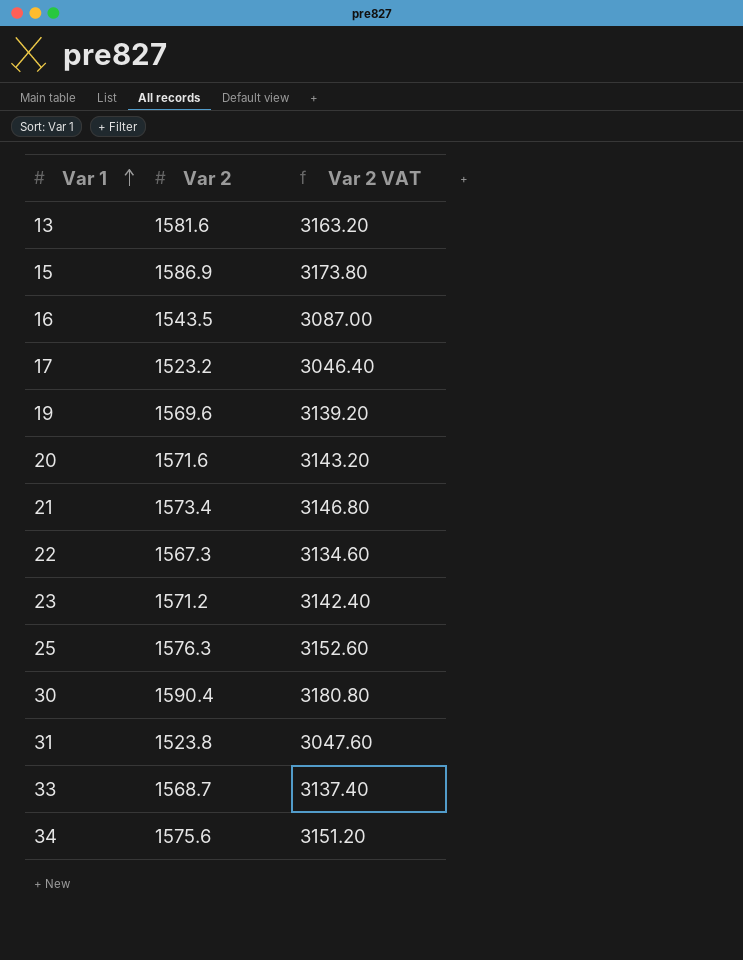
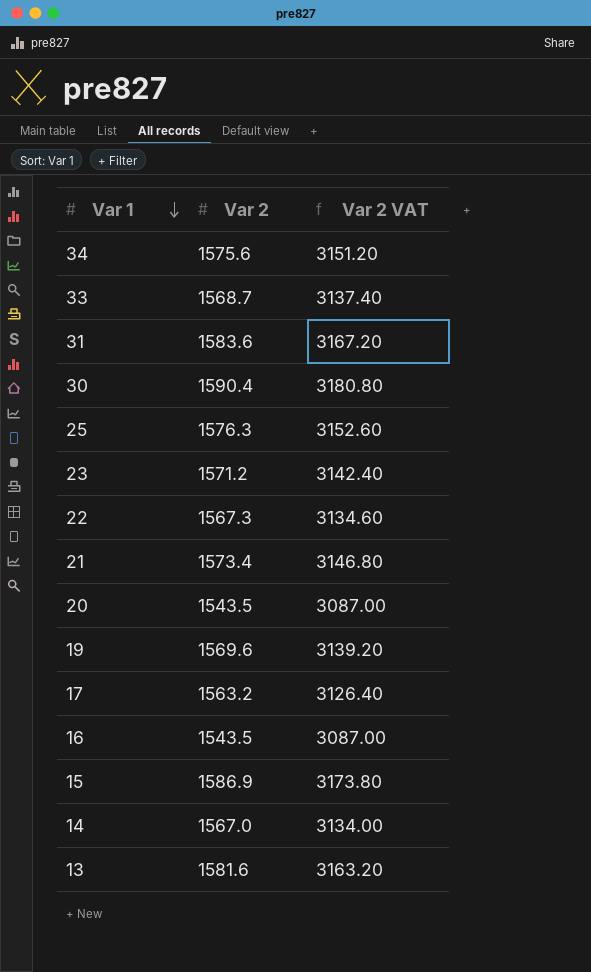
row order: Var 1 ascending -> Var 1 descending
31 | Var 2: 1523.8 -> 1583.6
31 | Var 2 VAT: 3047.60 -> 3167.20
20 | Var 2: 1571.6 -> 1543.5
20 | Var 2 VAT: 3143.20 -> 3087.00
17 | Var 2: 1523.2 -> 1563.2
17 | Var 2 VAT: 3046.40 -> 3126.40
row 14: none -> 1567.0 | 3134.00

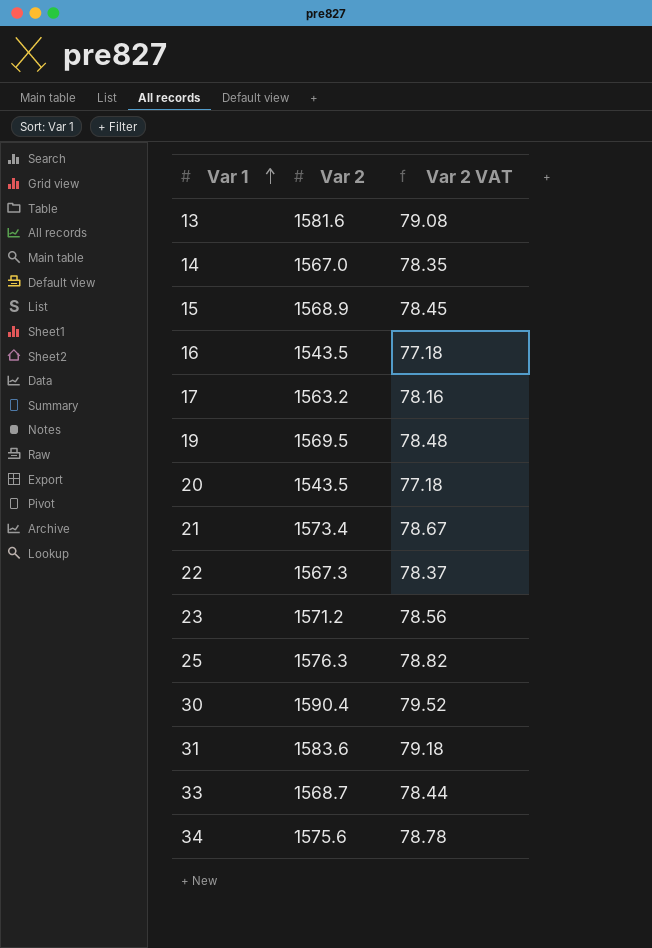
row order: Var 1 descending -> Var 1 ascending
column Var 2 VAT | formula: [Var 2] * 2 -> [Var 2] * 0.05
15 | Var 2: 1586.9 -> 1568.9
19 | Var 2: 1569.6 -> 1569.5

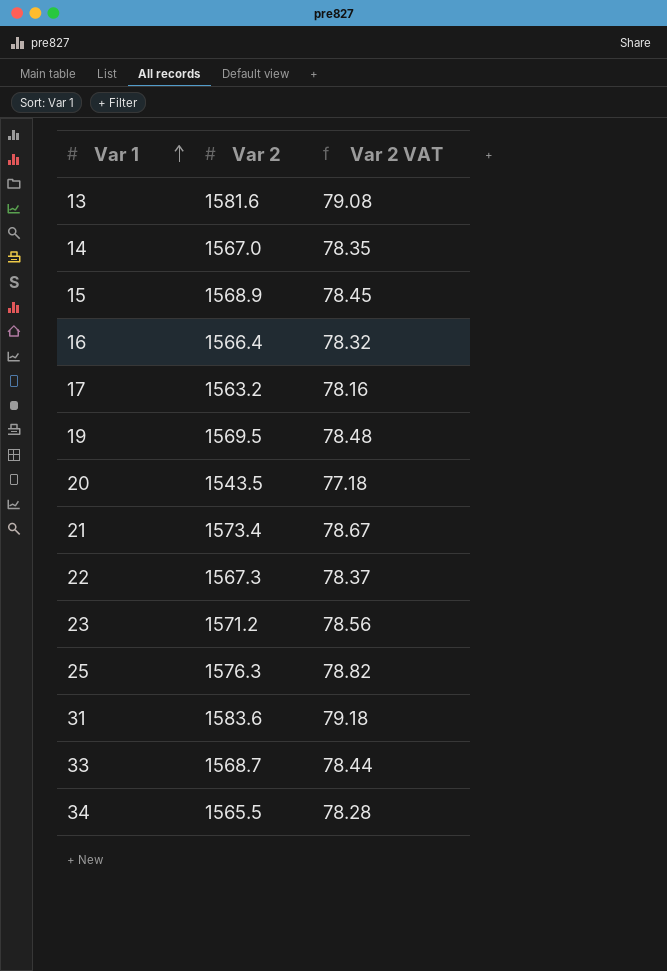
row 30: 1590.4 | 79.52 -> none
16 | Var 2: 1543.5 -> 1566.4
16 | Var 2 VAT: 77.18 -> 78.32
34 | Var 2: 1575.6 -> 1565.5
34 | Var 2 VAT: 78.78 -> 78.28

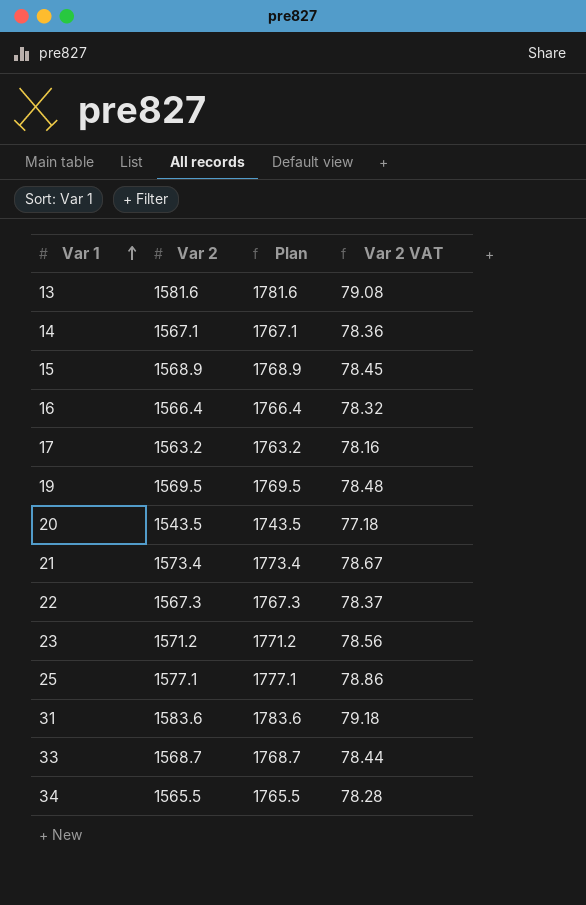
column Plan | formula: none -> [Var 2] + 200
14 | Var 2: 1567.0 -> 1567.1
14 | Var 2 VAT: 78.35 -> 78.36
25 | Var 2: 1576.3 -> 1577.1
25 | Var 2 VAT: 78.82 -> 78.86

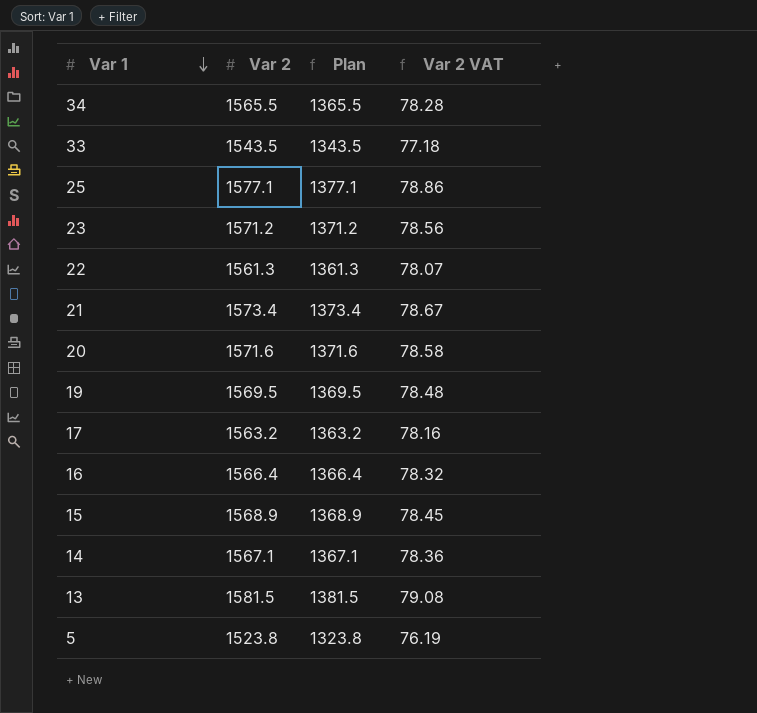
row order: Var 1 ascending -> Var 1 descending
column Plan | formula: [Var 2] + 200 -> [Var 2] - 200
row 31: 1583.6 | 1783.6 | 79.18 -> none
33 | Var 2: 1568.7 -> 1543.5
33 | Var 2 VAT: 78.44 -> 77.18
22 | Var 2: 1567.3 -> 1561.3
22 | Var 2 VAT: 78.37 -> 78.07
20 | Var 2: 1543.5 -> 1571.6
20 | Var 2 VAT: 77.18 -> 78.58
13 | Var 2: 1581.6 -> 1581.5
row 5: none -> 1523.8 | 1323.8 | 76.19

